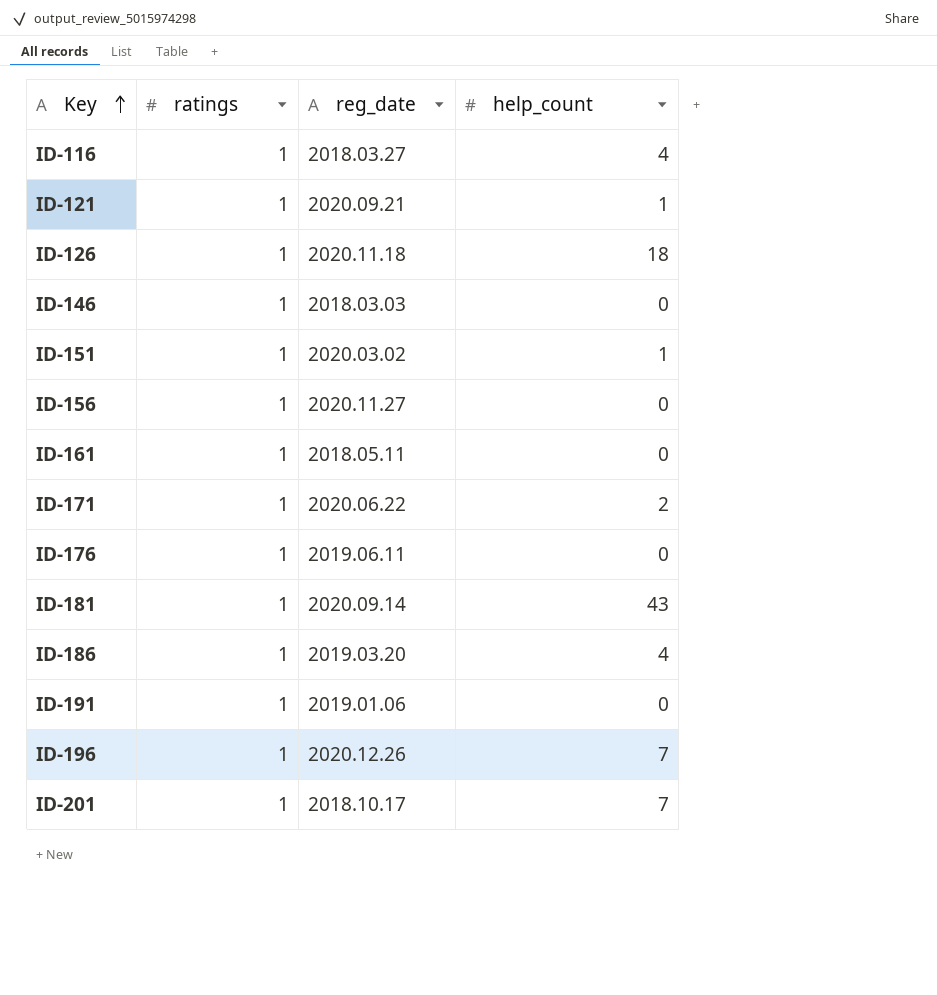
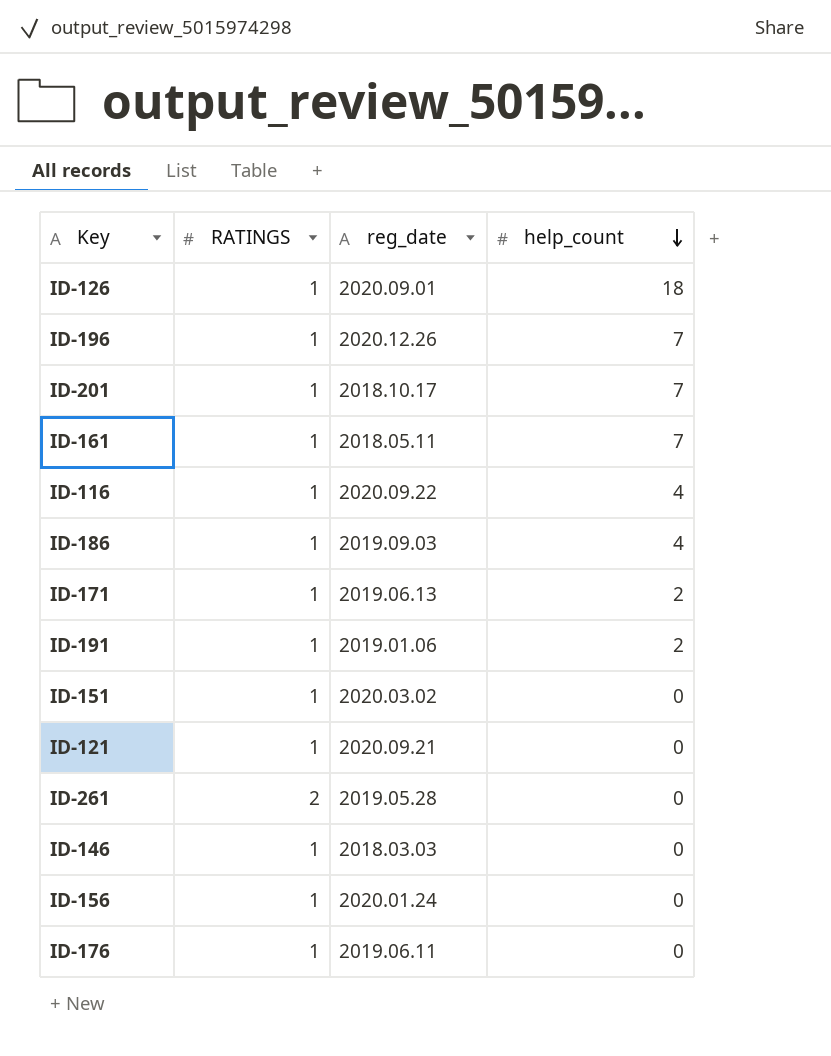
row order: Key ascending -> help_count descending
column name: ratings -> RATINGS
row ID-181: 1 | 2020.09.14 | 43 -> none
ID-126 | reg_date: 2020.11.18 -> 2020.09.01
ID-161 | help_count: 0 -> 7
ID-116 | reg_date: 2018.03.27 -> 2020.09.22
ID-186 | reg_date: 2019.03.20 -> 2019.09.03
ID-171 | reg_date: 2020.06.22 -> 2019.06.13
ID-191 | help_count: 0 -> 2
ID-151 | help_count: 1 -> 0
ID-121 | help_count: 1 -> 0
row ID-261: none -> 2 | 2019.05.28 | 0
ID-156 | reg_date: 2020.11.27 -> 2020.01.24

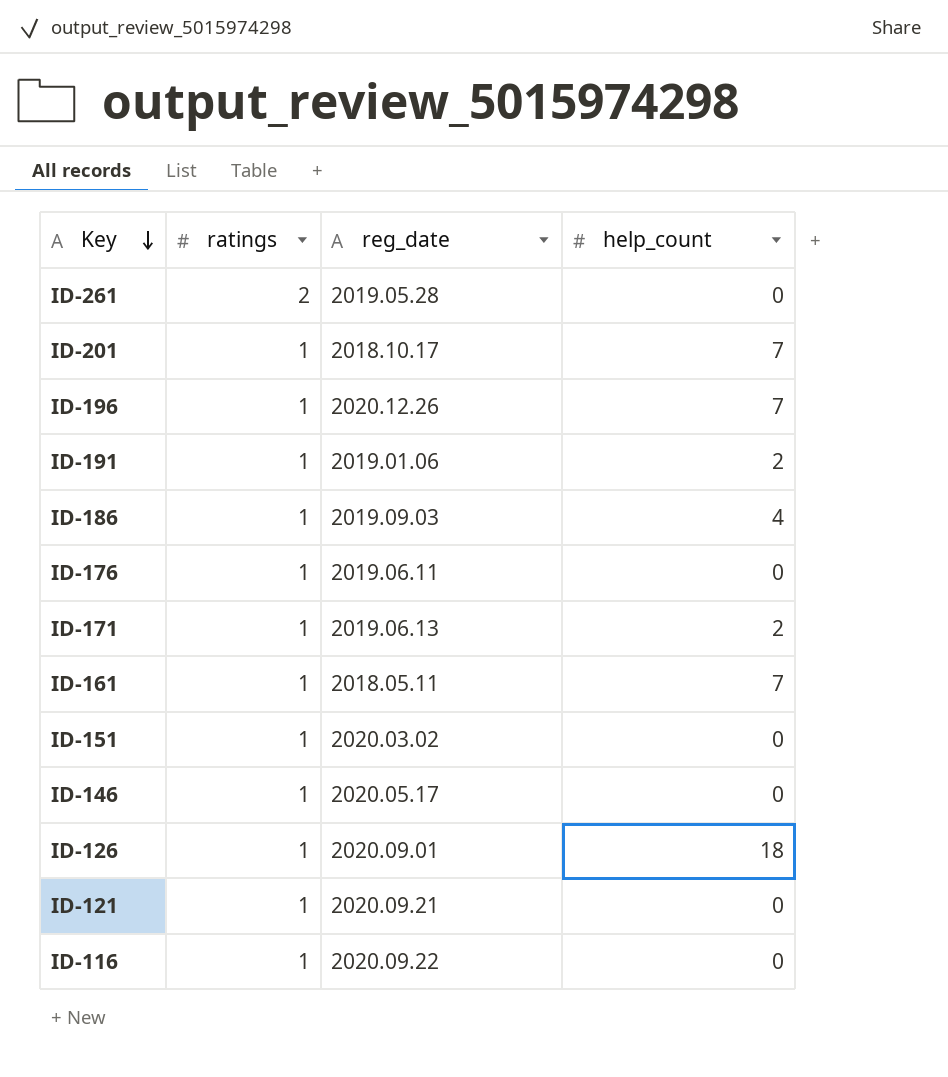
row order: help_count descending -> Key descending
column name: RATINGS -> ratings
row ID-156: 1 | 2020.01.24 | 0 -> none
ID-146 | reg_date: 2018.03.03 -> 2020.05.17
ID-116 | help_count: 4 -> 0

